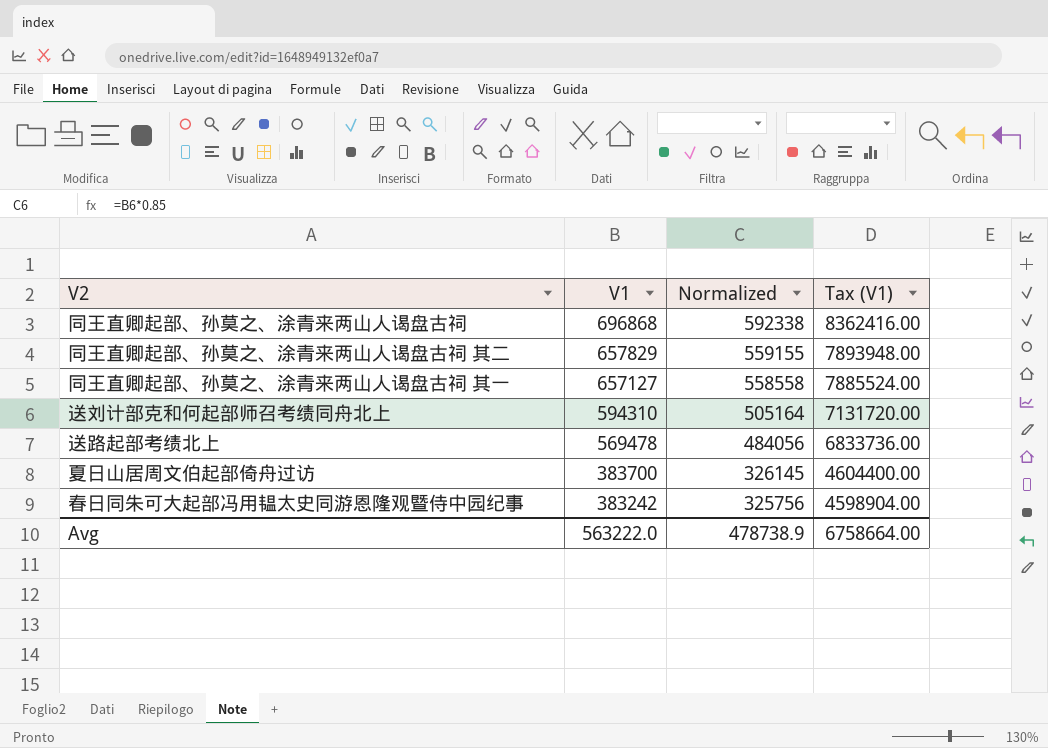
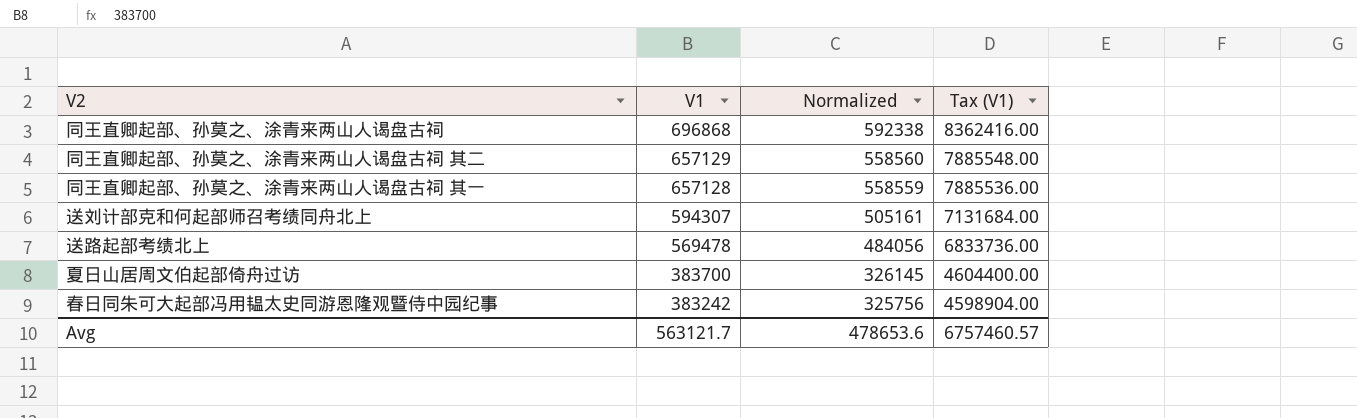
同王直卿起部、孙莫之、涂青来两山人谒盘古祠 其二 | V1: 657829 -> 657129
同王直卿起部、孙莫之、涂青来两山人谒盘古祠 其二 | Normalized: 559155 -> 558560
同王直卿起部、孙莫之、涂青来两山人谒盘古祠 其二 | Tax (V1): 7893948.00 -> 7885548.00
同王直卿起部、孙莫之、涂青来两山人谒盘古祠 其一 | V1: 657127 -> 657128
同王直卿起部、孙莫之、涂青来两山人谒盘古祠 其一 | Normalized: 558558 -> 558559
同王直卿起部、孙莫之、涂青来两山人谒盘古祠 其一 | Tax (V1): 7885524.00 -> 7885536.00
送刘计部克和何起部师召考绩同舟北上 | V1: 594310 -> 594307
送刘计部克和何起部师召考绩同舟北上 | Normalized: 505164 -> 505161
送刘计部克和何起部师召考绩同舟北上 | Tax (V1): 7131720.00 -> 7131684.00
Avg | V1: 563222.0 -> 563121.7
Avg | Normalized: 478738.9 -> 478653.6
Avg | Tax (V1): 6758664.00 -> 6757460.57

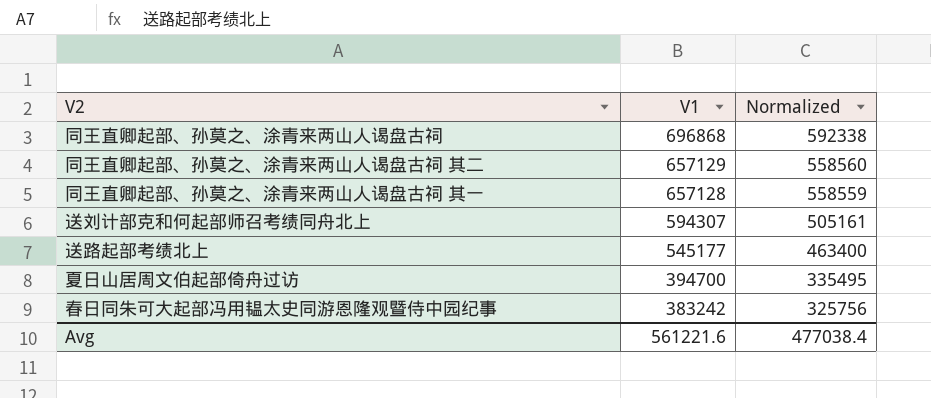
column Tax (V1) | formula: [V1] * 12 -> none
送路起部考绩北上 | V1: 569478 -> 545177
送路起部考绩北上 | Normalized: 484056 -> 463400
夏日山居周文伯起部倚舟过访 | V1: 383700 -> 394700
夏日山居周文伯起部倚舟过访 | Normalized: 326145 -> 335495
Avg | V1: 563121.7 -> 561221.6
Avg | Normalized: 478653.6 -> 477038.4

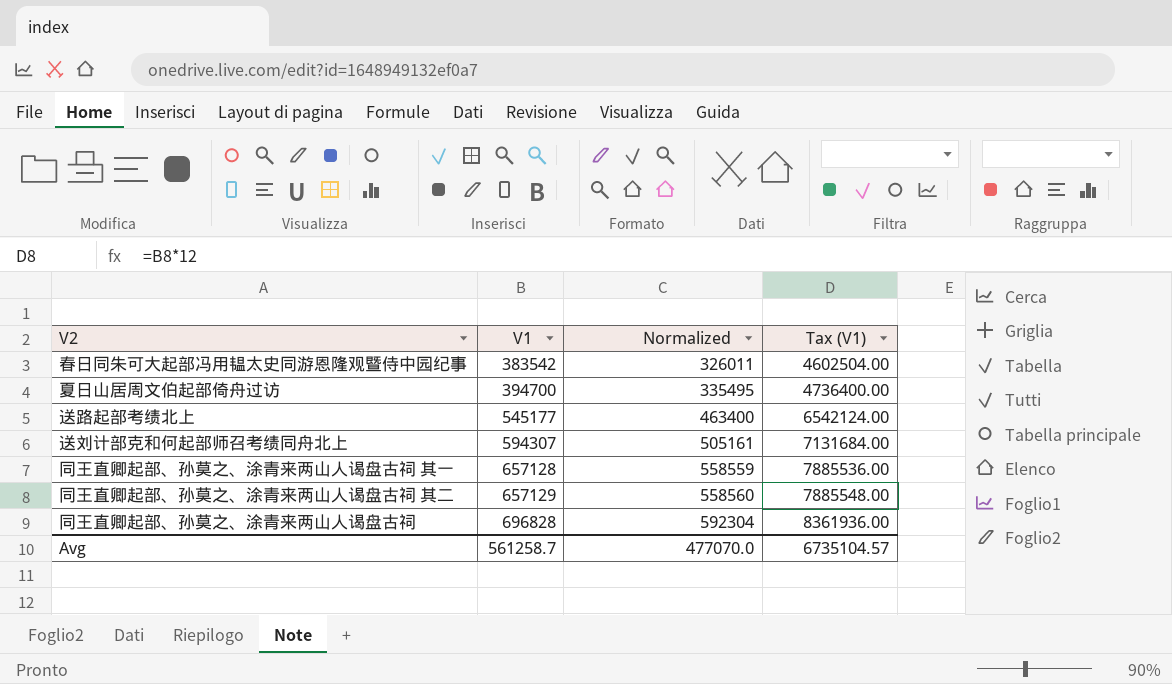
row order: V1 descending -> V1 ascending
column Tax (V1) | formula: none -> [V1] * 12
春日同朱可大起部冯用韫太史同游恩隆观暨侍中园纪事 | V1: 383242 -> 383542
春日同朱可大起部冯用韫太史同游恩隆观暨侍中园纪事 | Normalized: 325756 -> 326011
同王直卿起部、孙莫之、涂青来两山人谒盘古祠 | V1: 696868 -> 696828
同王直卿起部、孙莫之、涂青来两山人谒盘古祠 | Normalized: 592338 -> 592304
Avg | V1: 561221.6 -> 561258.7
Avg | Normalized: 477038.4 -> 477070.0

